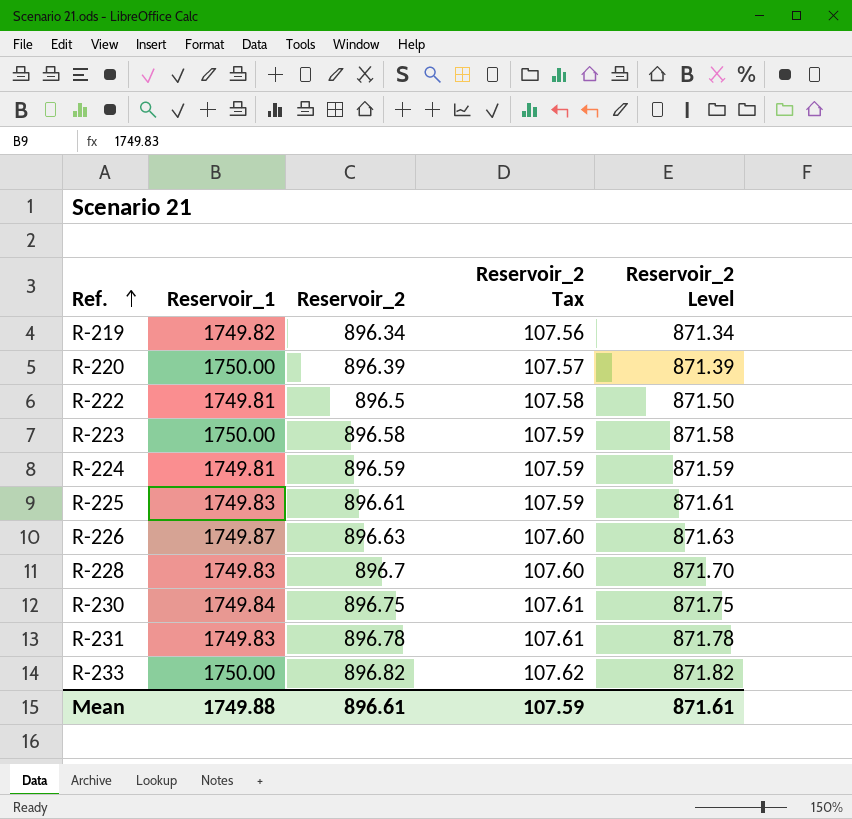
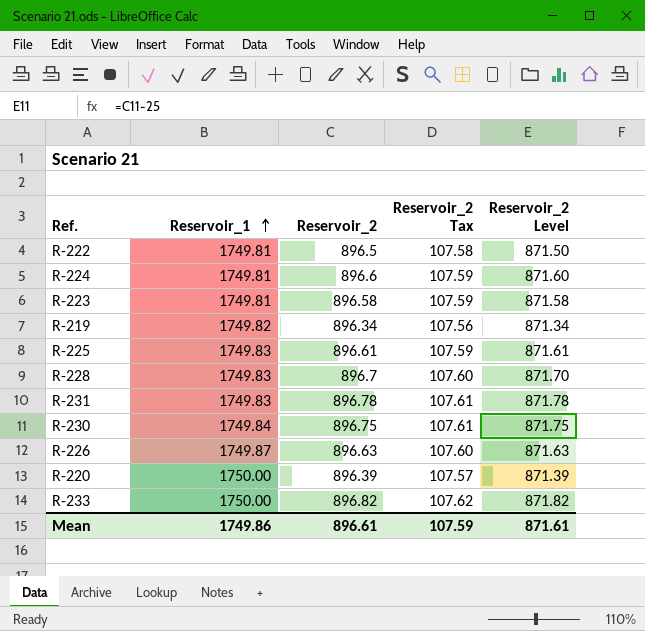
row order: Ref. ascending -> Reservoir_1 ascending
R-224 | Reservoir_2: 896.59 -> 896.6
R-224 | Reservoir_2 Level: 871.59 -> 871.60
R-223 | Reservoir_1: 1750.00 -> 1749.81
Mean | Reservoir_1: 1749.88 -> 1749.86

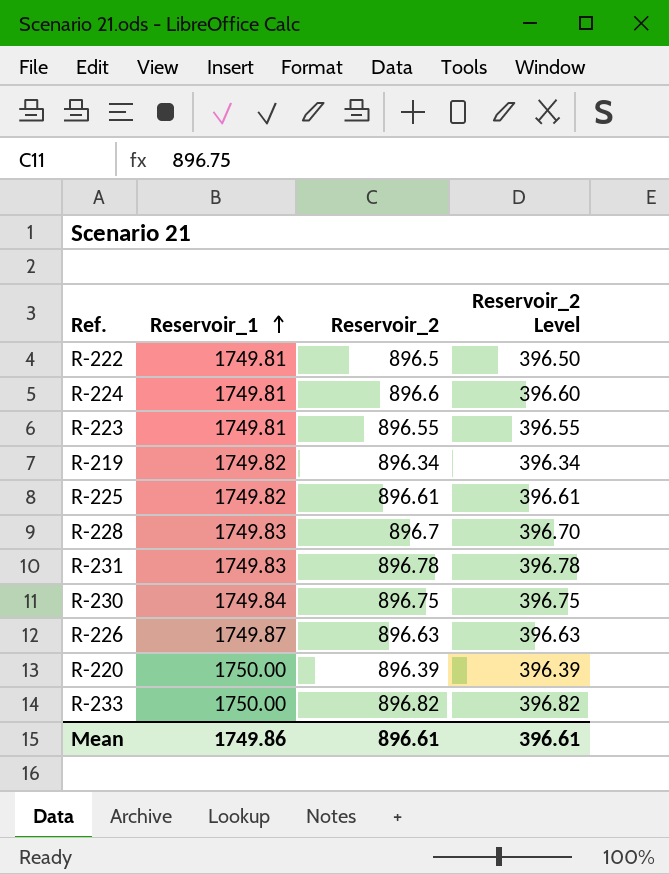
column Reservoir_2 Tax | formula: [Reservoir_2] * 0.12 -> none
column Reservoir_2 Level | formula: [Reservoir_2] - 25 -> [Reservoir_2] - 500
R-223 | Reservoir_2: 896.58 -> 896.55
R-225 | Reservoir_1: 1749.83 -> 1749.82
Mean | Reservoir_2 Level: 871.61 -> 396.61

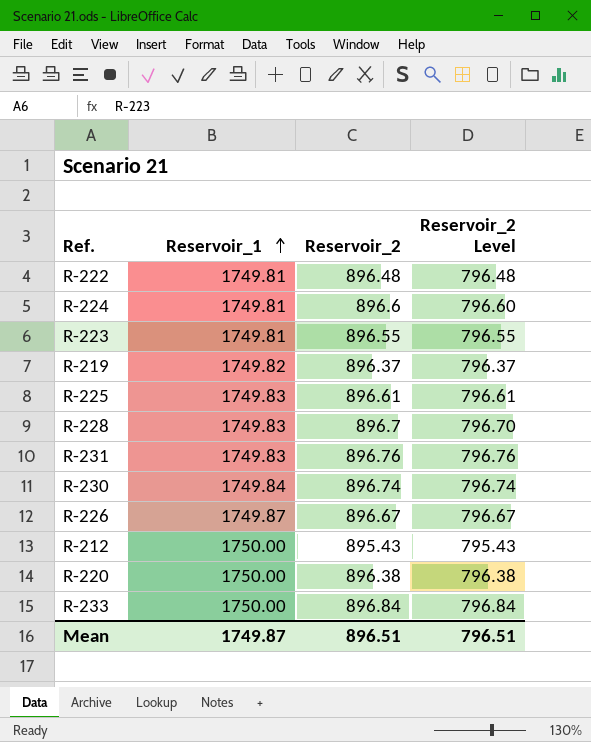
column Reservoir_2 Level | formula: [Reservoir_2] - 500 -> [Reservoir_2] - 100
R-222 | Reservoir_2: 896.5 -> 896.48
R-219 | Reservoir_2: 896.34 -> 896.37
R-225 | Reservoir_1: 1749.82 -> 1749.83
R-231 | Reservoir_2: 896.78 -> 896.76
R-230 | Reservoir_2: 896.75 -> 896.74
R-226 | Reservoir_2: 896.63 -> 896.67
row R-212: none -> 1750.00 | 895.43 | 795.43
R-220 | Reservoir_2: 896.39 -> 896.38
R-233 | Reservoir_2: 896.82 -> 896.84
Mean | Reservoir_1: 1749.86 -> 1749.87
Mean | Reservoir_2: 896.61 -> 896.51
Mean | Reservoir_2 Level: 396.61 -> 796.51

